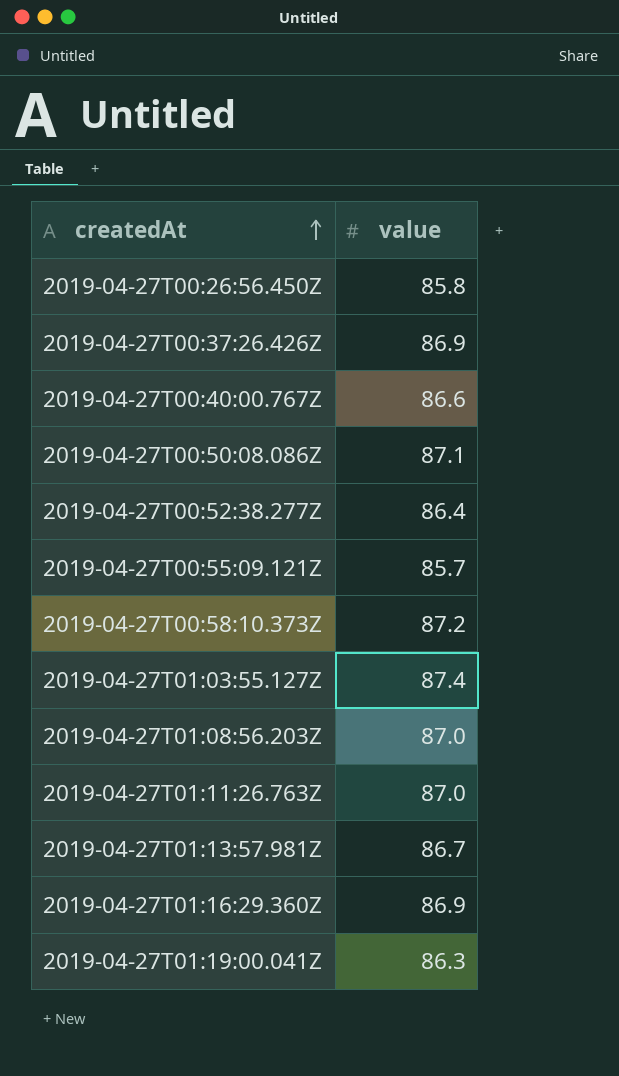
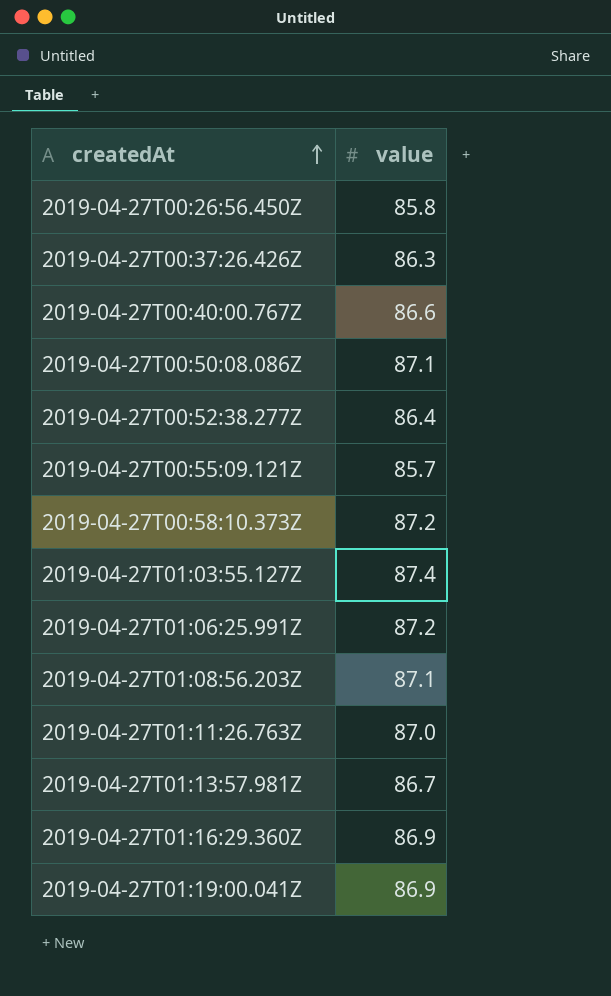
2019-04-27T00:37:26.426Z | value: 86.9 -> 86.3
row 2019-04-27T01:06:25.991Z: none -> 87.2
2019-04-27T01:08:56.203Z | value: 87.0 -> 87.1
2019-04-27T01:19:00.041Z | value: 86.3 -> 86.9

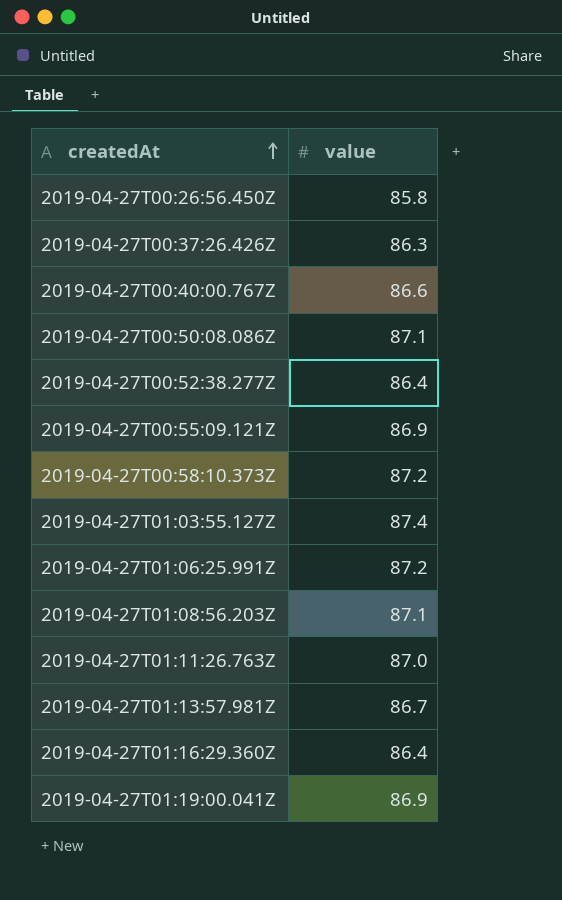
2019-04-27T00:55:09.121Z | value: 85.7 -> 86.9
2019-04-27T01:16:29.360Z | value: 86.9 -> 86.4

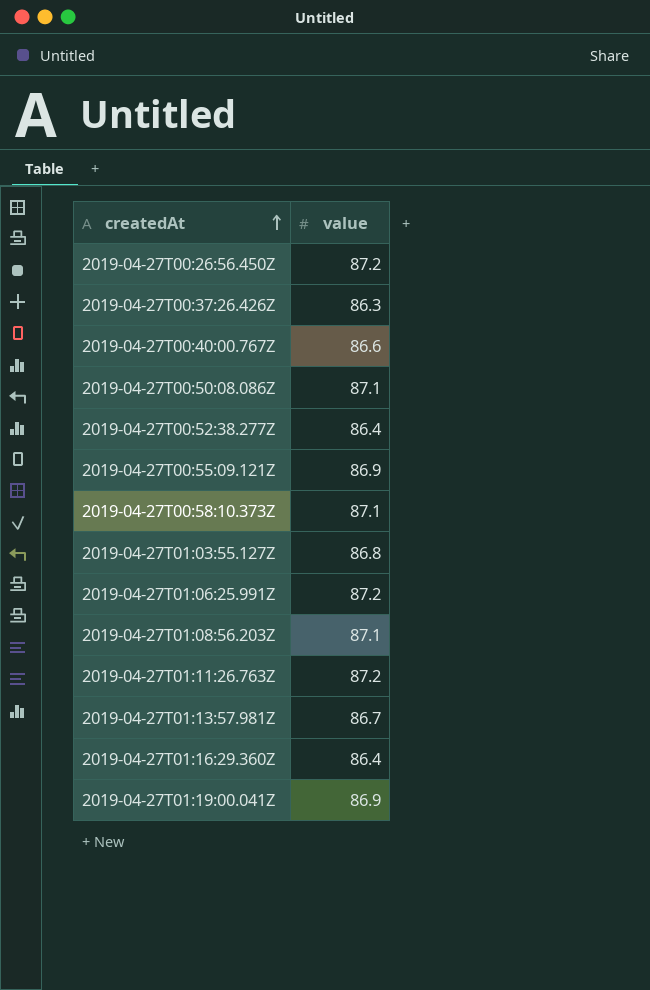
2019-04-27T00:26:56.450Z | value: 85.8 -> 87.2
2019-04-27T00:58:10.373Z | value: 87.2 -> 87.1
2019-04-27T01:03:55.127Z | value: 87.4 -> 86.8
2019-04-27T01:11:26.763Z | value: 87.0 -> 87.2

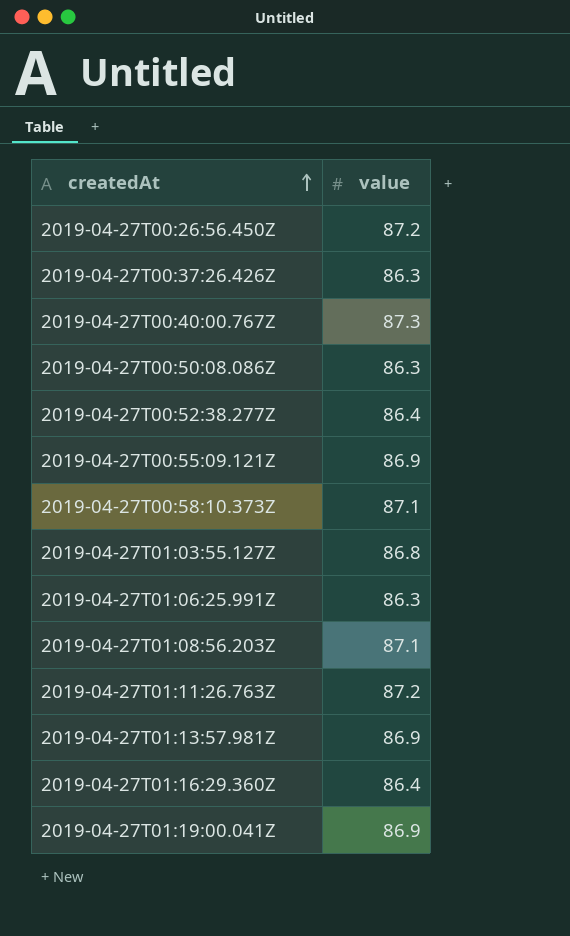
2019-04-27T00:40:00.767Z | value: 86.6 -> 87.3
2019-04-27T00:50:08.086Z | value: 87.1 -> 86.3
2019-04-27T01:06:25.991Z | value: 87.2 -> 86.3
2019-04-27T01:13:57.981Z | value: 86.7 -> 86.9

